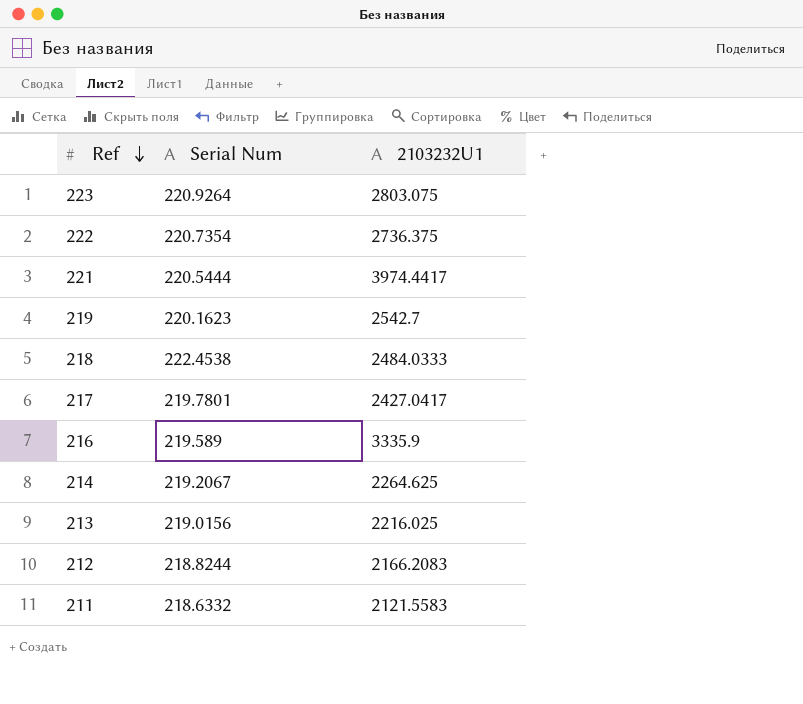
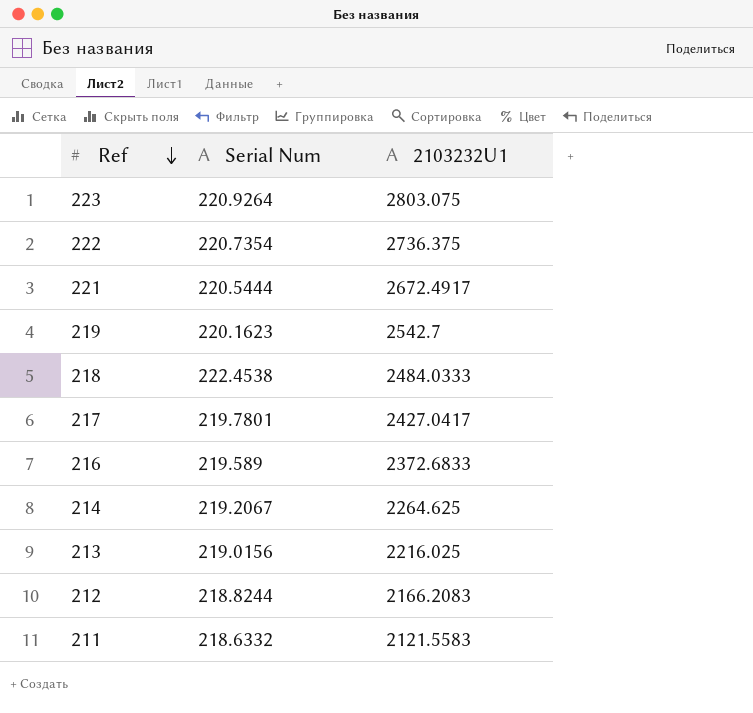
221 | 2103232U1: 3974.4417 -> 2672.4917
216 | 2103232U1: 3335.9 -> 2372.6833

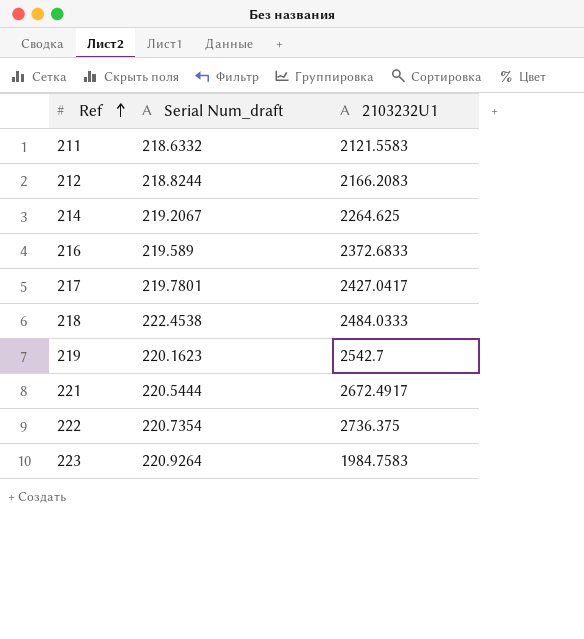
row order: Ref descending -> Ref ascending
column name: Serial Num -> Serial Num_draft
row 213: 219.0156 | 2216.025 -> none
223 | 2103232U1: 2803.075 -> 1984.7583

